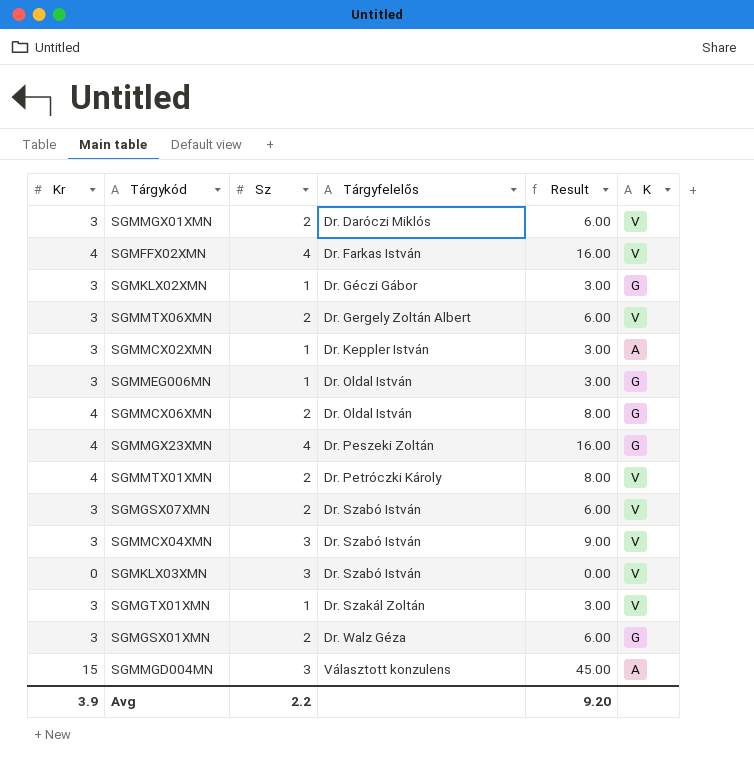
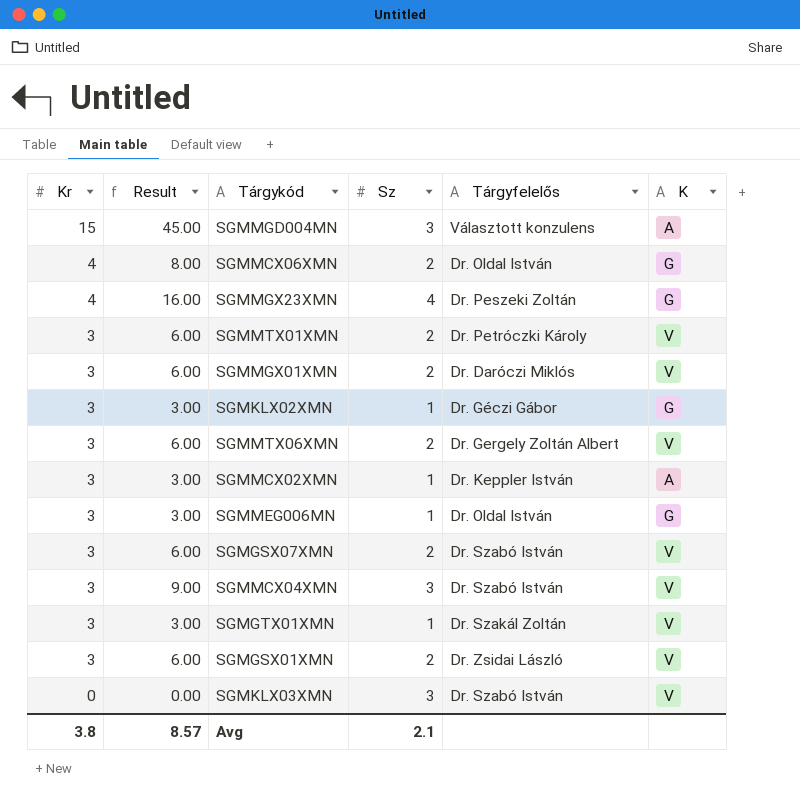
row order: Tárgyfelelős ascending -> Kr descending
column Result | position: 5 -> 2
row SGMFFX02XMN: 4 | 4 | Dr. Farkas István | 16.00 | V -> none
SGMMTX01XMN | Kr: 4 -> 3
SGMMTX01XMN | Result: 8.00 -> 6.00
SGMGSX01XMN | Tárgyfelelős: Dr. Walz Géza -> Dr. Zsidai László
SGMGSX01XMN | K: G -> V
Avg | Kr: 3.9 -> 3.8
Avg | Result: 9.20 -> 8.57
Avg | Sz: 2.2 -> 2.1

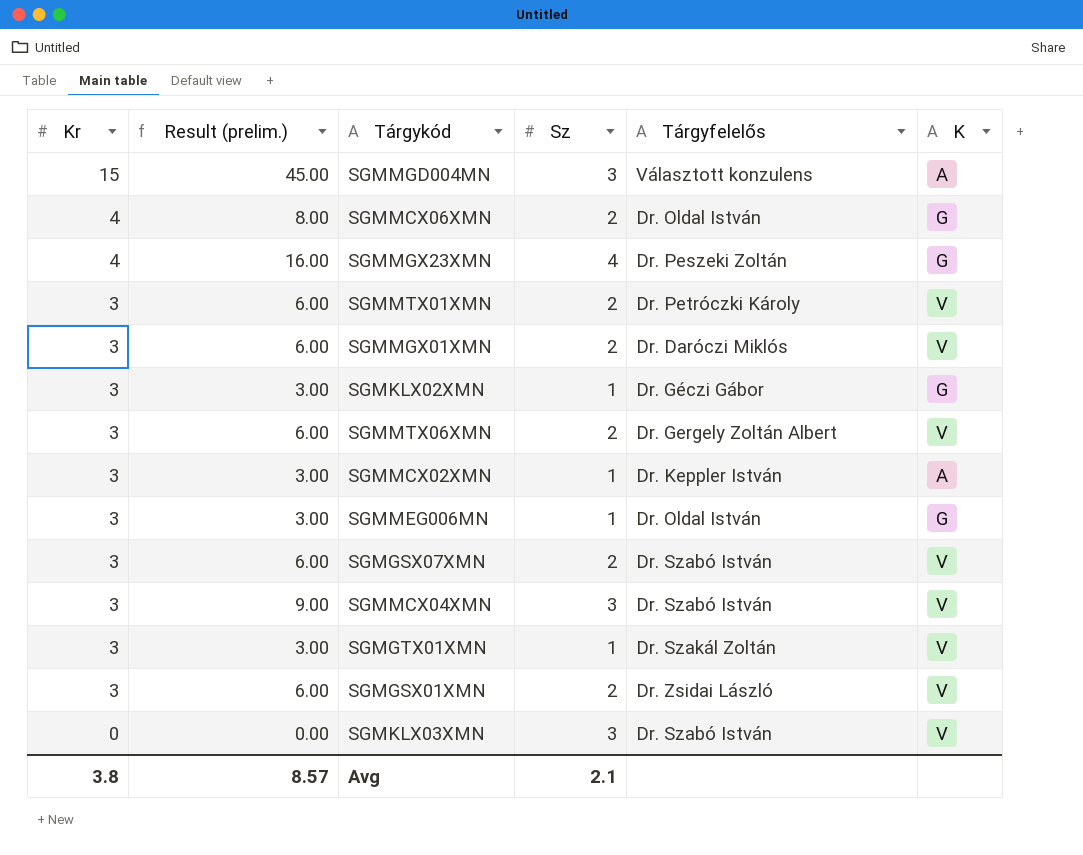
column name: Result -> Result (prelim.)

